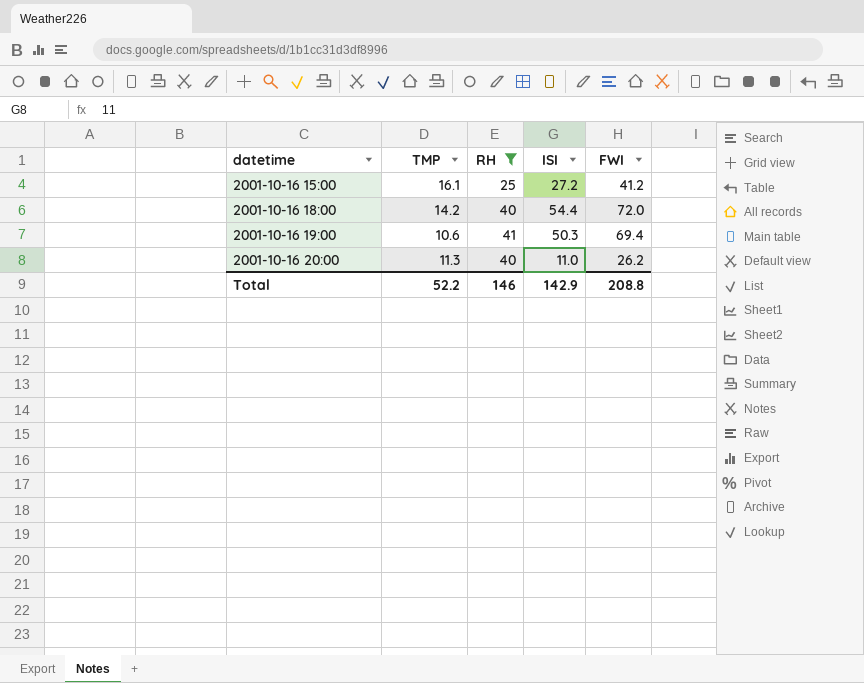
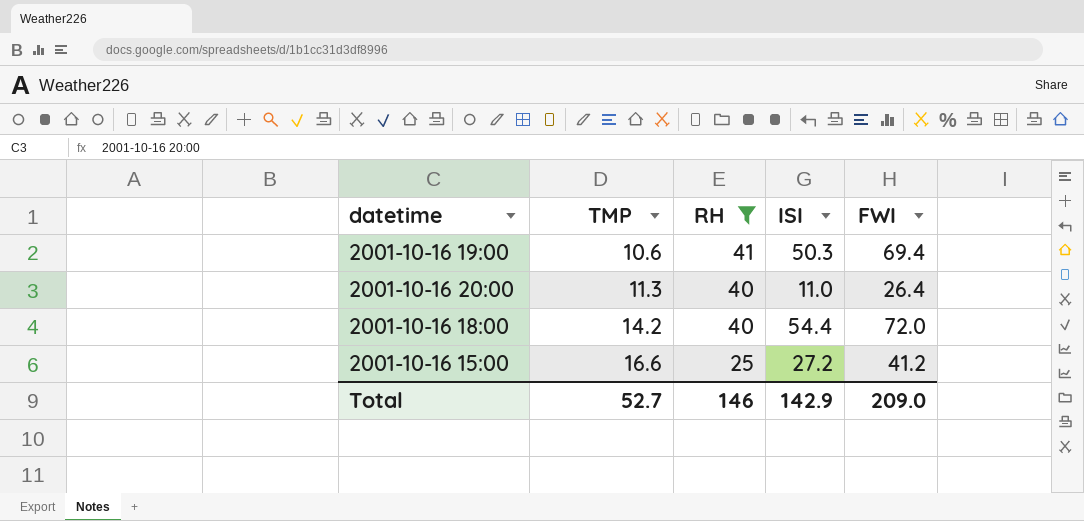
row order: datetime ascending -> TMP ascending
2001-10-16 20:00 | FWI: 26.2 -> 26.4
2001-10-16 15:00 | TMP: 16.1 -> 16.6
Total | TMP: 52.2 -> 52.7
Total | FWI: 208.8 -> 209.0

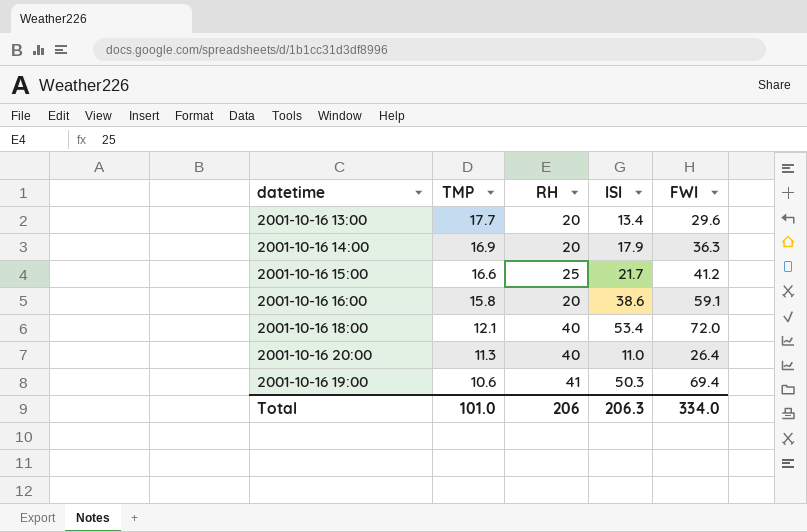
filter: RH != 20 -> none
row order: TMP ascending -> TMP descending
2001-10-16 15:00 | ISI: 27.2 -> 21.7
2001-10-16 18:00 | TMP: 14.2 -> 12.1
2001-10-16 18:00 | ISI: 54.4 -> 53.4
Total | TMP: 52.7 -> 101.0
Total | RH: 146 -> 206
Total | ISI: 142.9 -> 206.3
Total | FWI: 209.0 -> 334.0

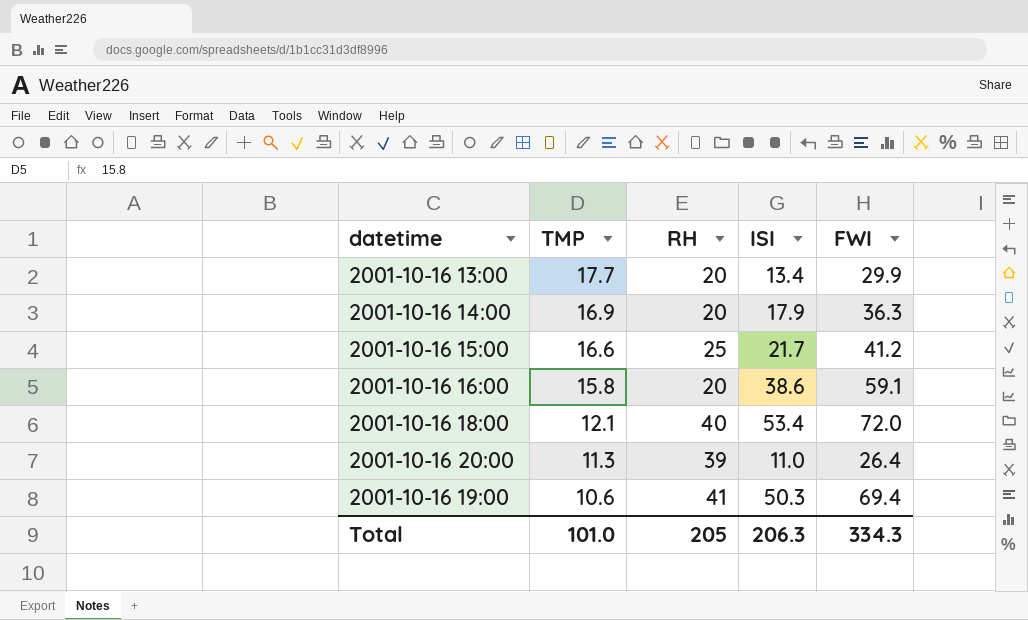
2001-10-16 13:00 | FWI: 29.6 -> 29.9
2001-10-16 20:00 | RH: 40 -> 39
Total | RH: 206 -> 205
Total | FWI: 334.0 -> 334.3

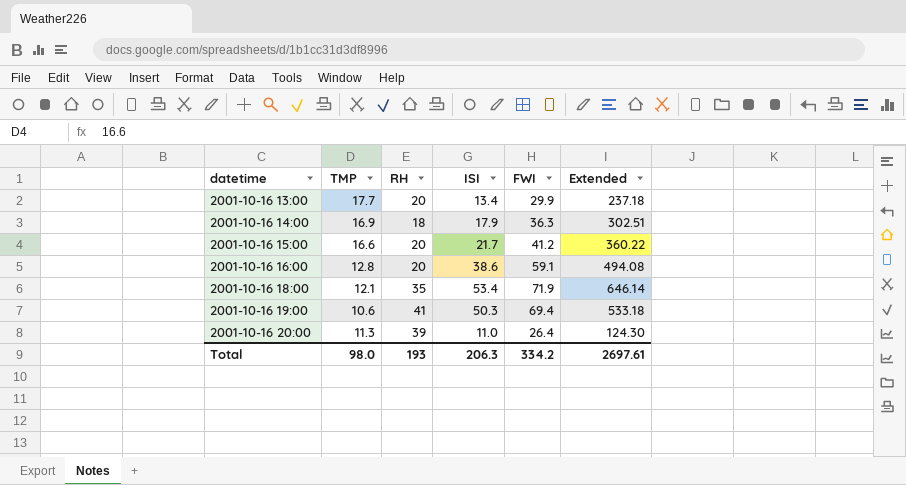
row order: TMP descending -> datetime ascending
column Extended | formula: none -> [TMP] * [ISI]
2001-10-16 14:00 | RH: 20 -> 18
2001-10-16 15:00 | RH: 25 -> 20
2001-10-16 16:00 | TMP: 15.8 -> 12.8
2001-10-16 18:00 | RH: 40 -> 35
2001-10-16 18:00 | FWI: 72.0 -> 71.9
Total | TMP: 101.0 -> 98.0
Total | RH: 205 -> 193
Total | FWI: 334.3 -> 334.2

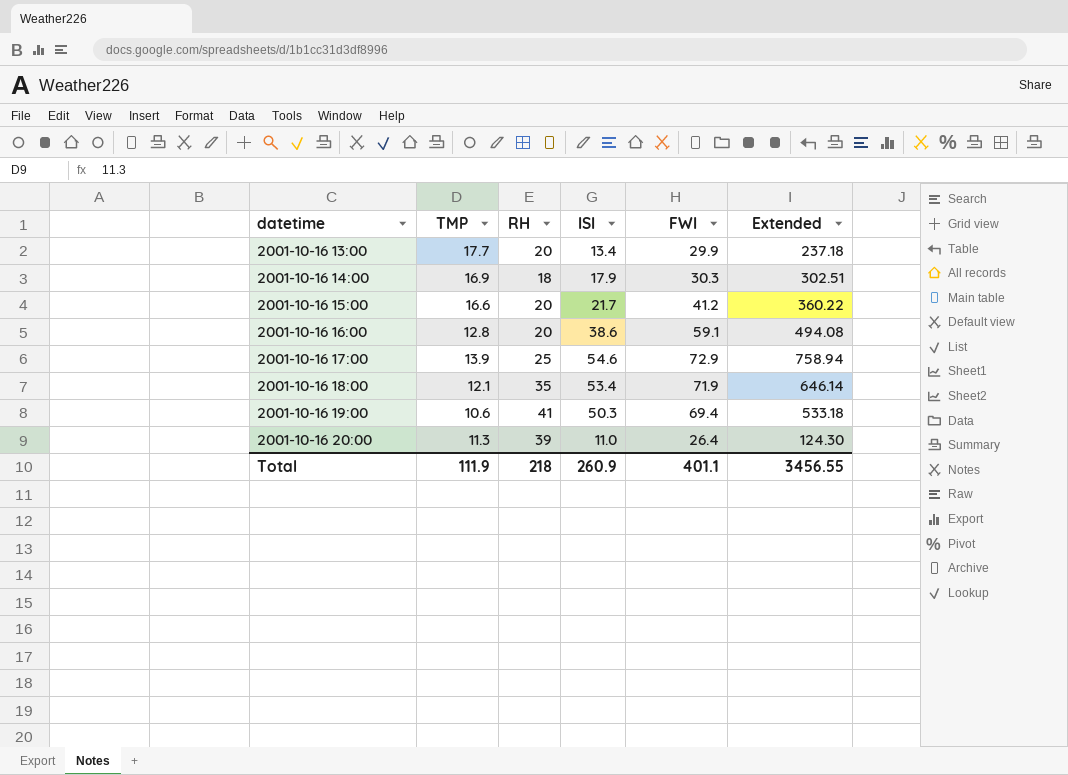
2001-10-16 14:00 | FWI: 36.3 -> 30.3
row 2001-10-16 17:00: none -> 13.9 | 25 | 54.6 | 72.9 | 758.94
Total | TMP: 98.0 -> 111.9
Total | RH: 193 -> 218
Total | ISI: 206.3 -> 260.9
Total | FWI: 334.2 -> 401.1
Total | Extended: 2697.61 -> 3456.55

